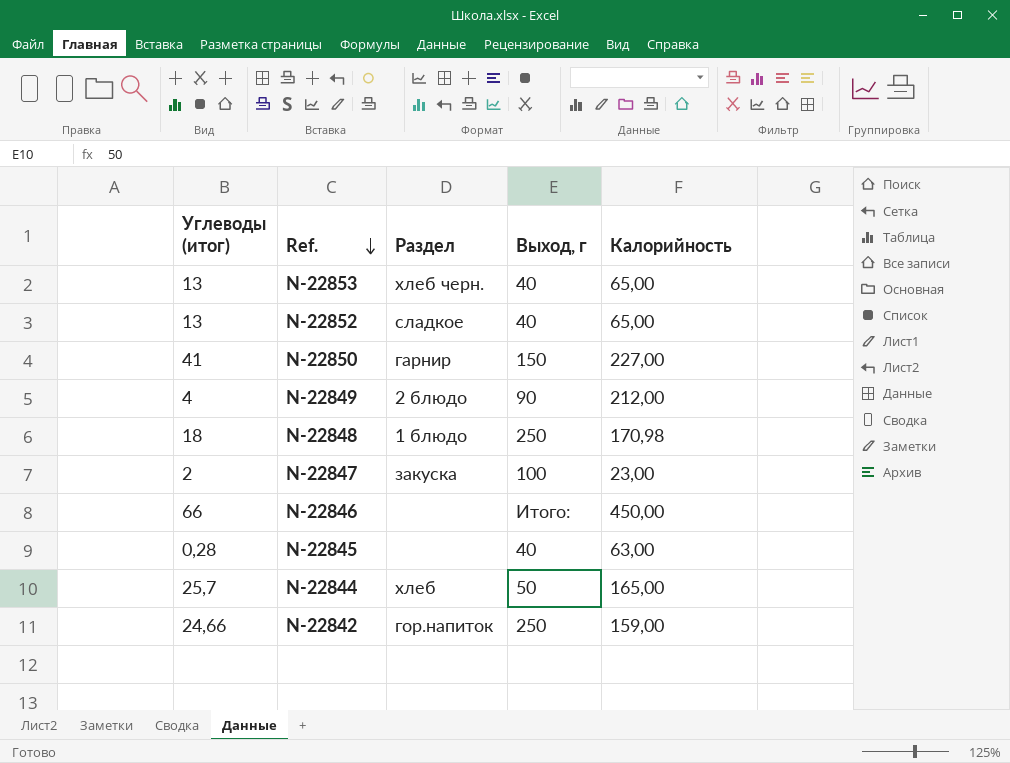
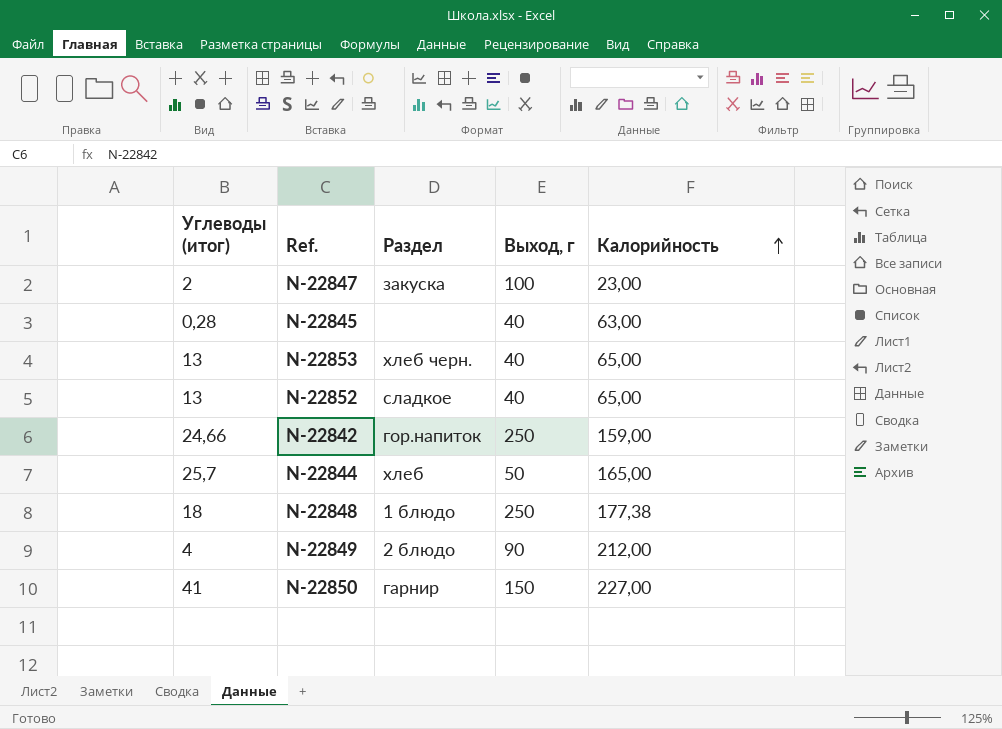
row order: Ref. descending -> Калорийность ascending
row N-22846: 66 | none | Итого: | 450,00 -> none
N-22848 | Калорийность: 170,98 -> 177,38

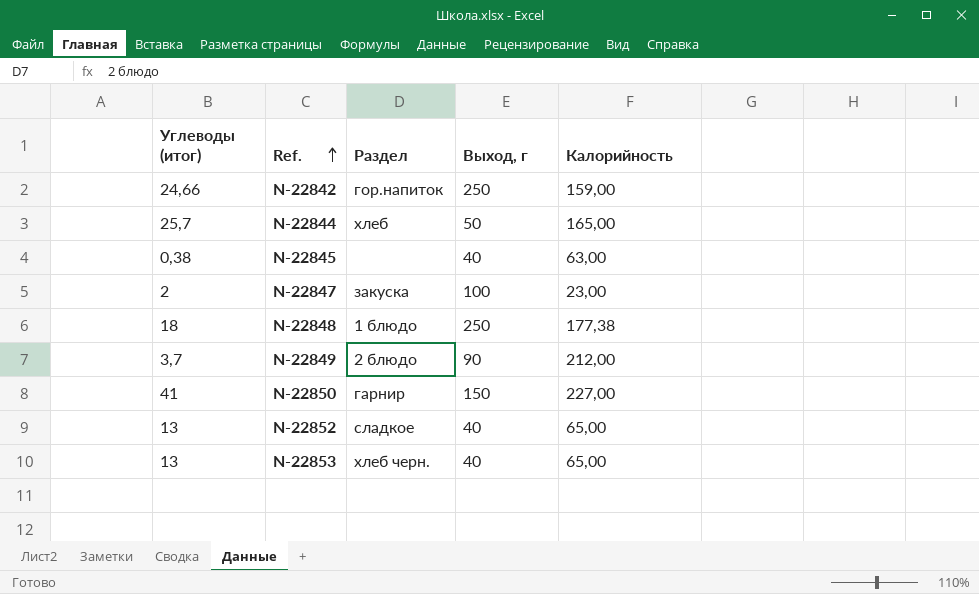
row order: Калорийность ascending -> Ref. ascending
N-22845 | Углеводы (итог): 0,28 -> 0,38
N-22849 | Углеводы (итог): 4 -> 3,7

